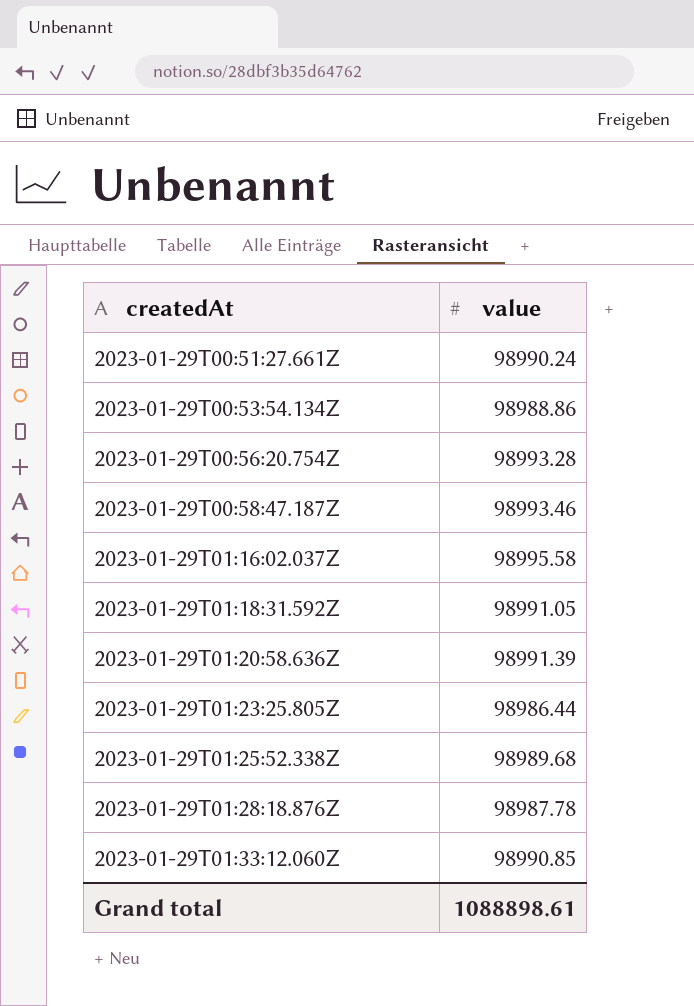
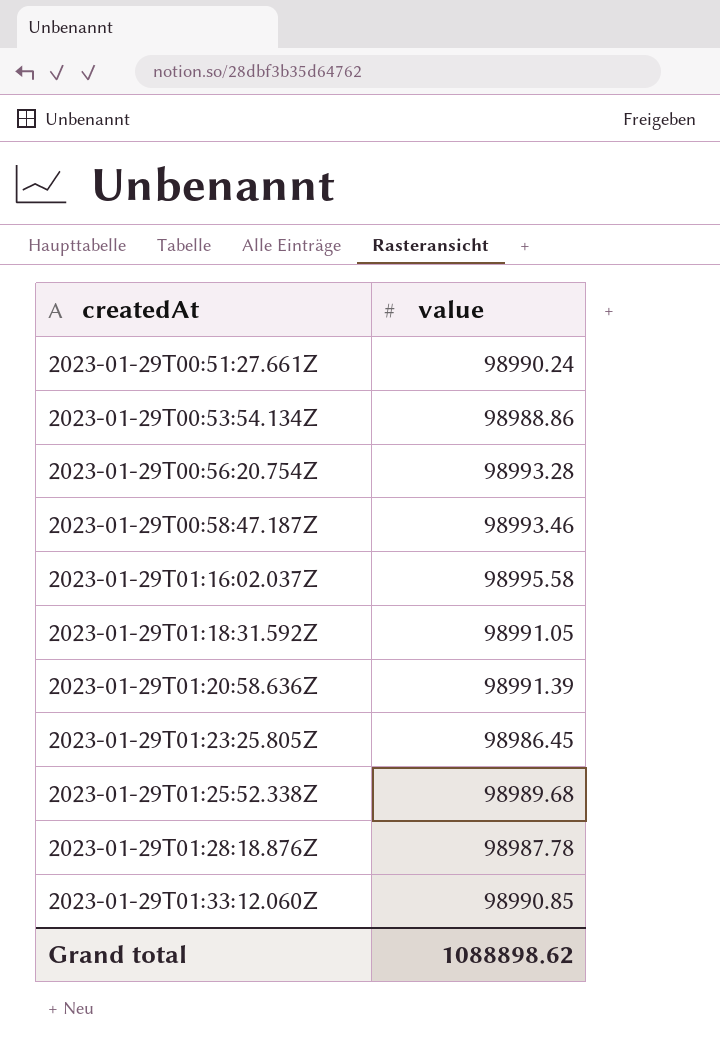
2023-01-29T01:23:25.805Z | value: 98986.44 -> 98986.45
Grand total | value: 1088898.61 -> 1088898.62

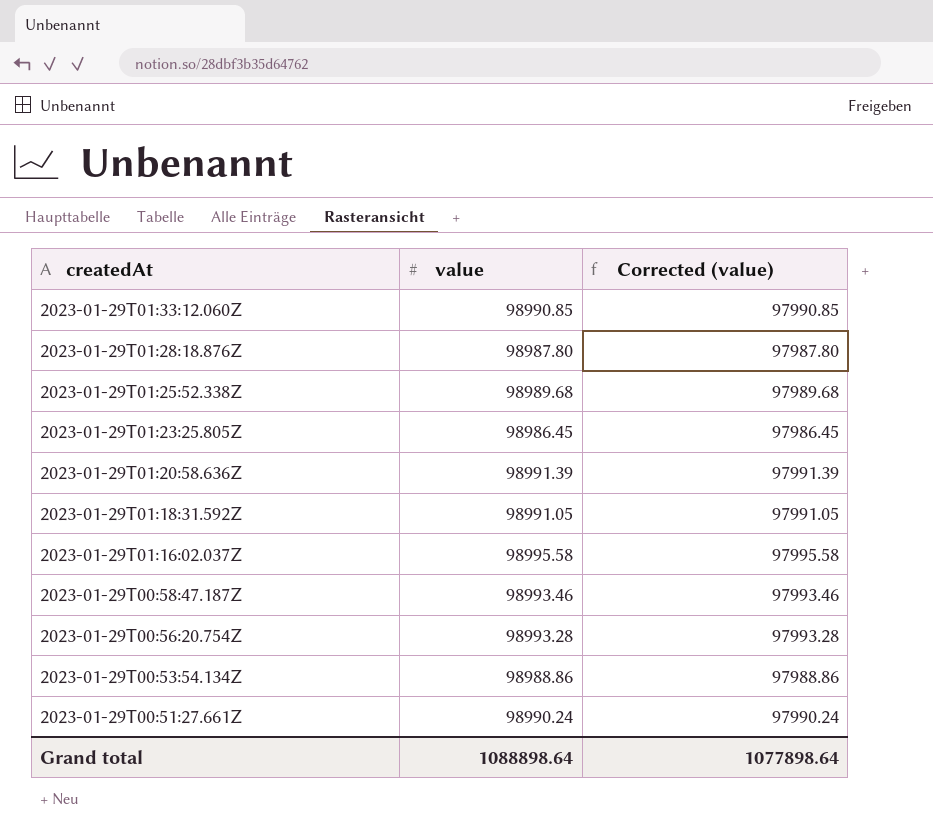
row order: createdAt ascending -> createdAt descending
column Corrected (value) | formula: none -> [value] - 1000
2023-01-29T01:28:18.876Z | value: 98987.78 -> 98987.80
Grand total | value: 1088898.62 -> 1088898.64

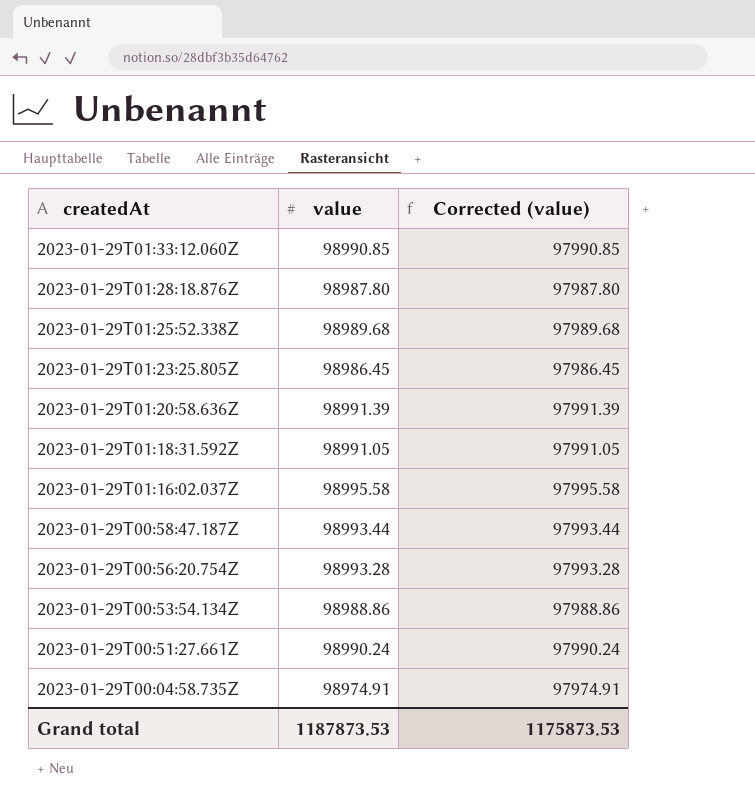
2023-01-29T00:58:47.187Z | value: 98993.46 -> 98993.44
2023-01-29T00:58:47.187Z | Corrected (value): 97993.46 -> 97993.44
row 2023-01-29T00:04:58.735Z: none -> 98974.91 | 97974.91
Grand total | value: 1088898.64 -> 1187873.53
Grand total | Corrected (value): 1077898.64 -> 1175873.53

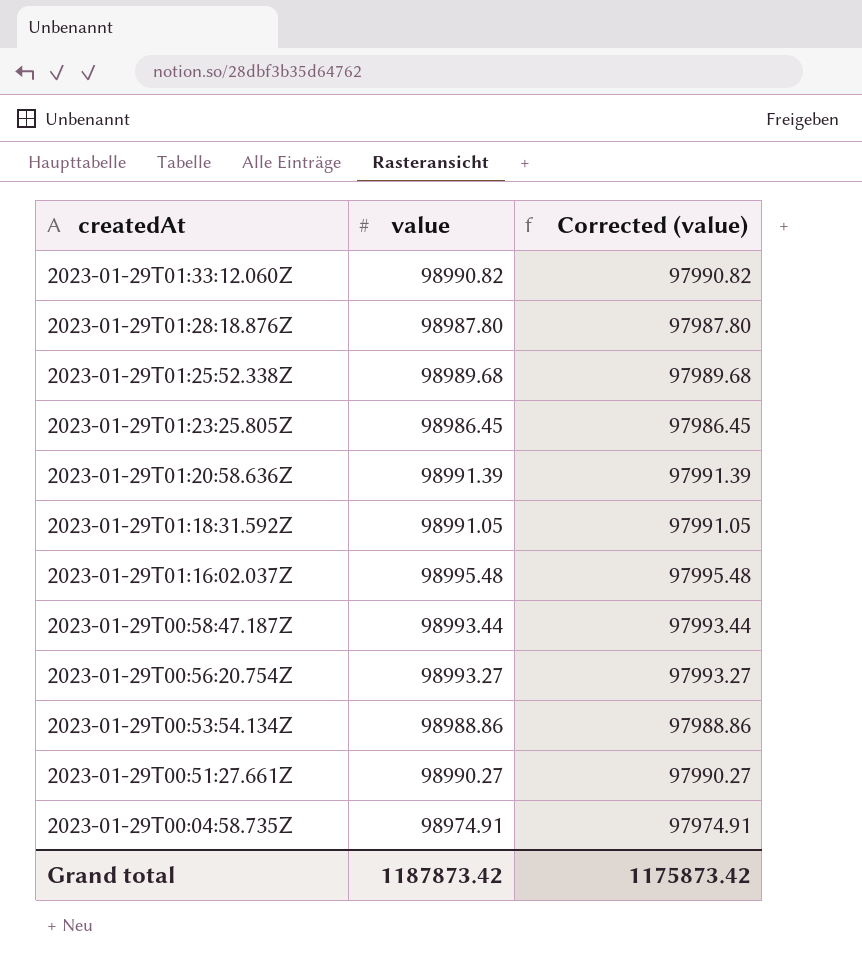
2023-01-29T01:33:12.060Z | value: 98990.85 -> 98990.82
2023-01-29T01:33:12.060Z | Corrected (value): 97990.85 -> 97990.82
2023-01-29T01:16:02.037Z | value: 98995.58 -> 98995.48
2023-01-29T01:16:02.037Z | Corrected (value): 97995.58 -> 97995.48
2023-01-29T00:56:20.754Z | value: 98993.28 -> 98993.27
2023-01-29T00:56:20.754Z | Corrected (value): 97993.28 -> 97993.27
2023-01-29T00:51:27.661Z | value: 98990.24 -> 98990.27
2023-01-29T00:51:27.661Z | Corrected (value): 97990.24 -> 97990.27
Grand total | value: 1187873.53 -> 1187873.42
Grand total | Corrected (value): 1175873.53 -> 1175873.42

